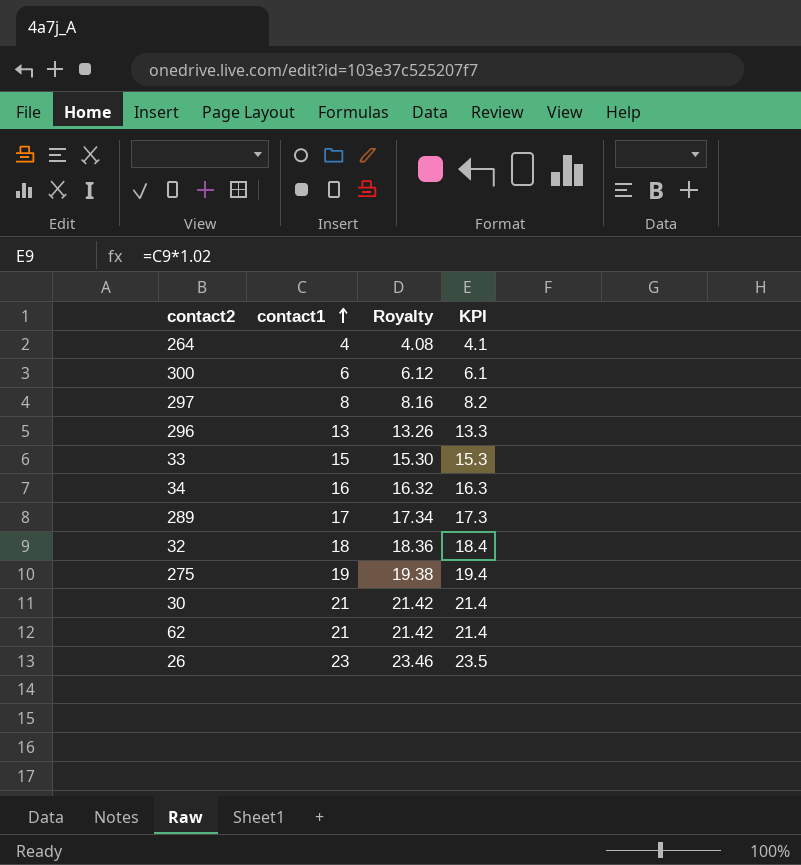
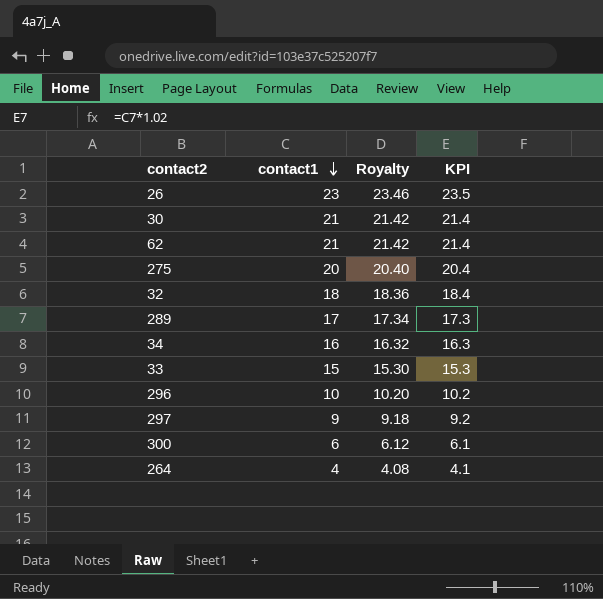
row order: contact1 ascending -> contact1 descending
275 | contact1: 19 -> 20
275 | Royalty: 19.38 -> 20.40
275 | KPI: 19.4 -> 20.4
296 | contact1: 13 -> 10
296 | Royalty: 13.26 -> 10.20
296 | KPI: 13.3 -> 10.2
297 | contact1: 8 -> 9
297 | Royalty: 8.16 -> 9.18
297 | KPI: 8.2 -> 9.2

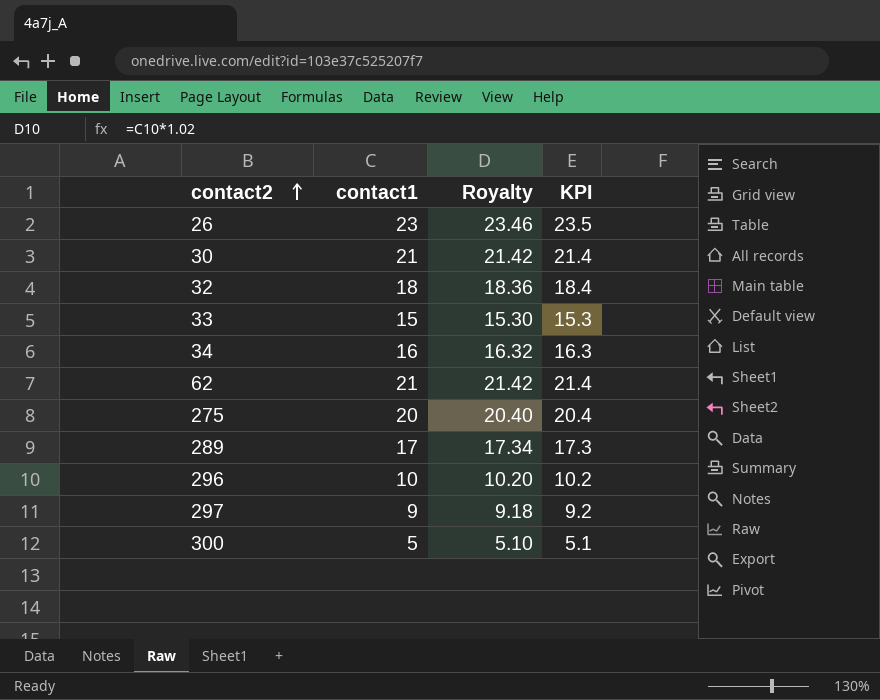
row order: contact1 descending -> contact2 ascending
row 264: 4 | 4.08 | 4.1 -> none
300 | contact1: 6 -> 5
300 | Royalty: 6.12 -> 5.10
300 | KPI: 6.1 -> 5.1

